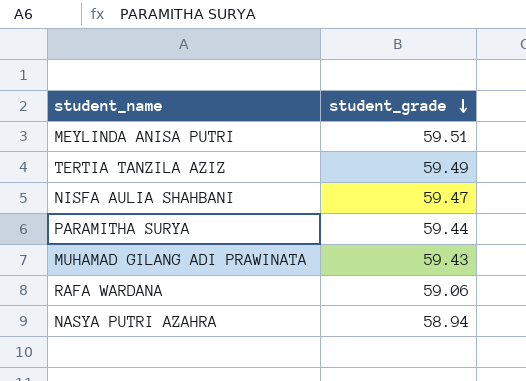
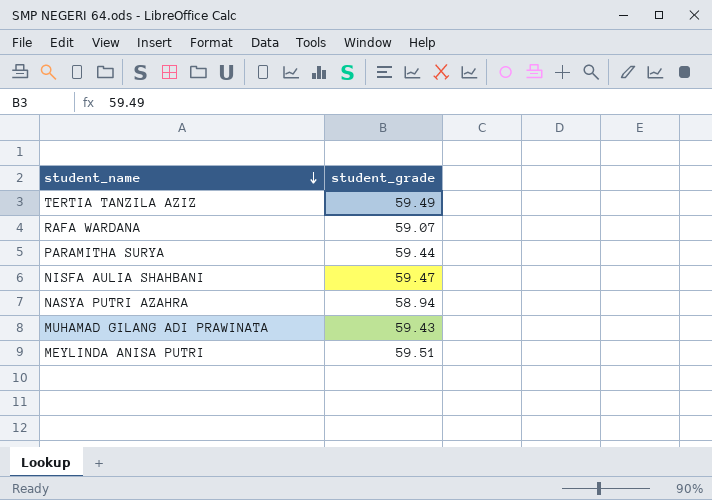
row order: student_grade descending -> student_name descending
RAFA WARDANA | student_grade: 59.06 -> 59.07

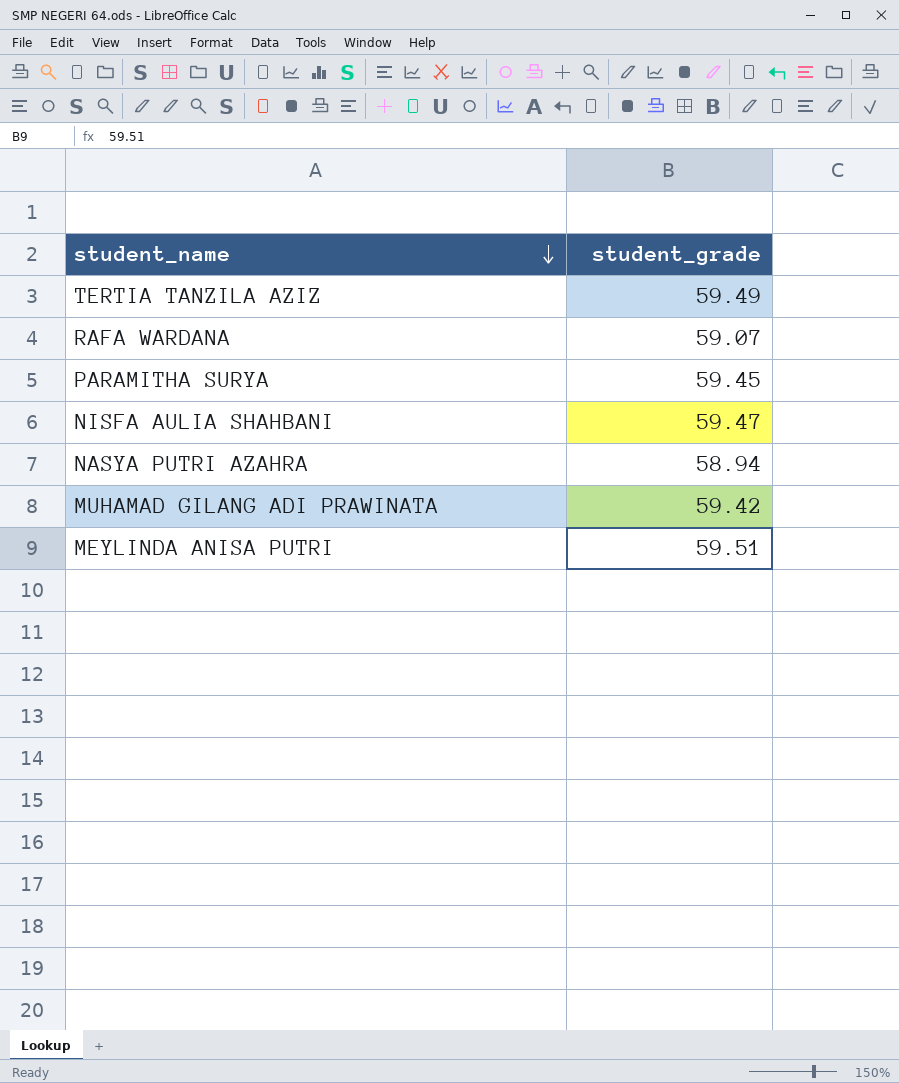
PARAMITHA SURYA | student_grade: 59.44 -> 59.45
MUHAMAD GILANG ADI PRAWINATA | student_grade: 59.43 -> 59.42

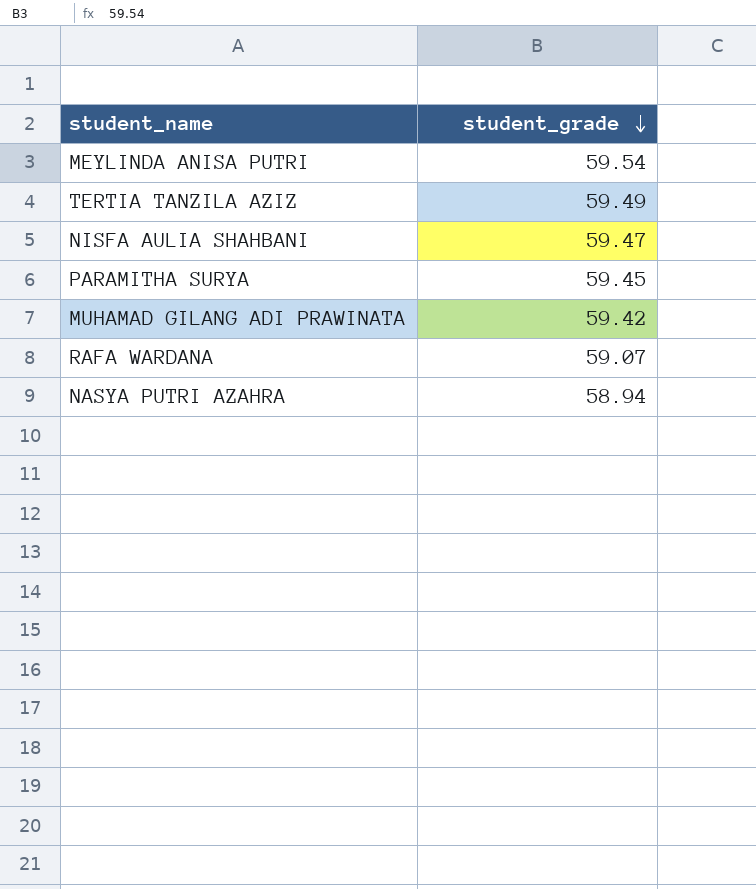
row order: student_name descending -> student_grade descending
MEYLINDA ANISA PUTRI | student_grade: 59.51 -> 59.54

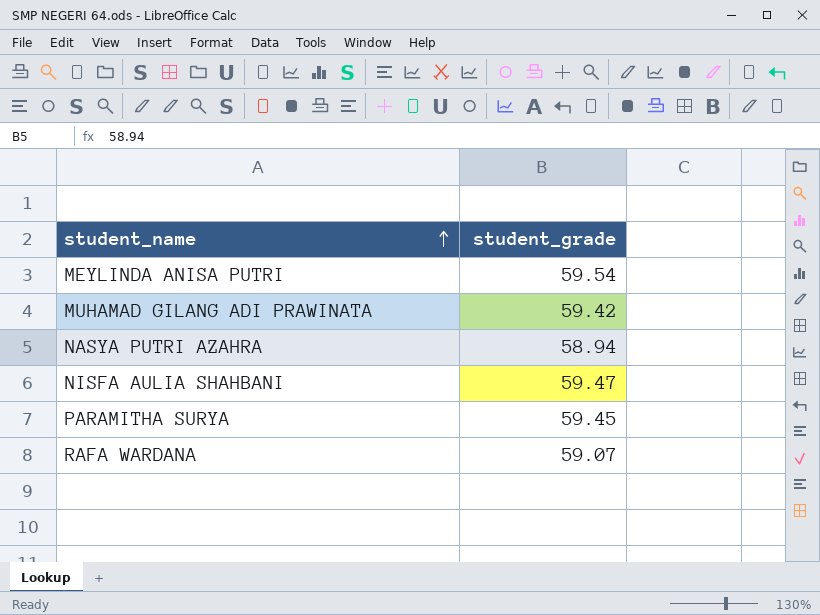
row order: student_grade descending -> student_name ascending
row TERTIA TANZILA AZIZ: 59.49 -> none

